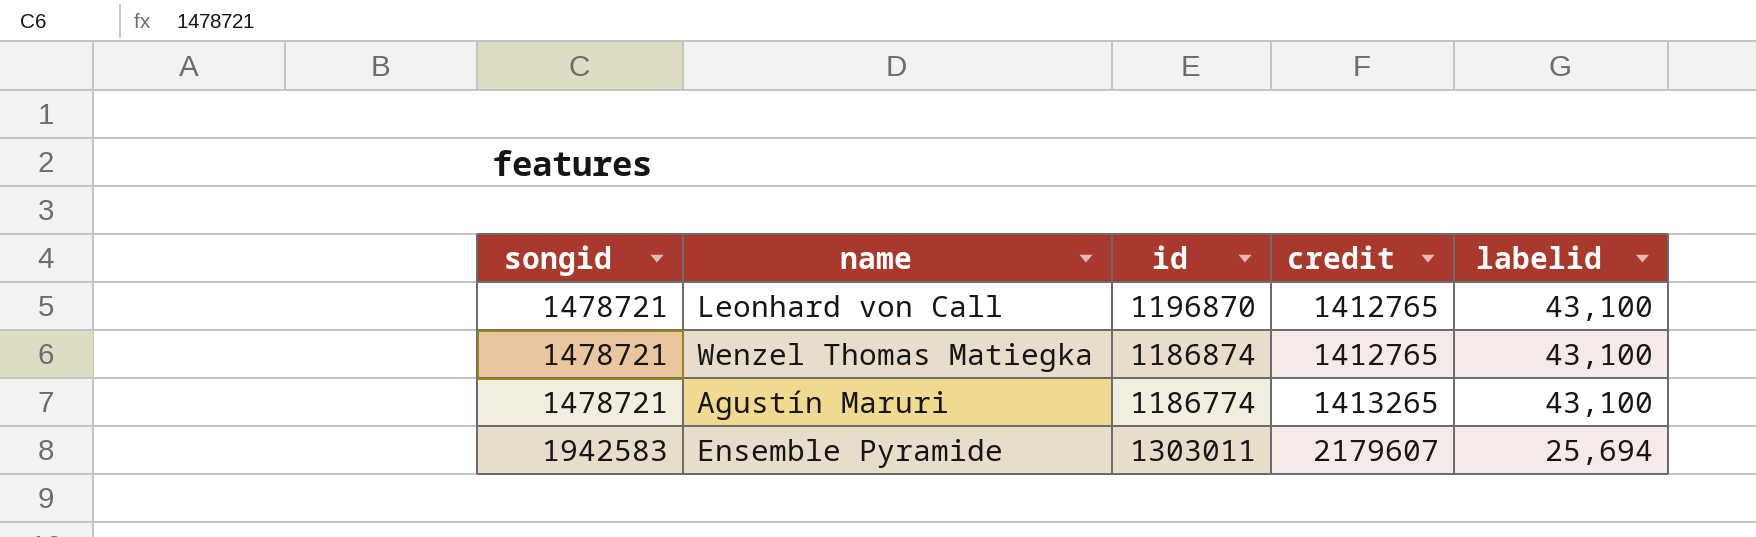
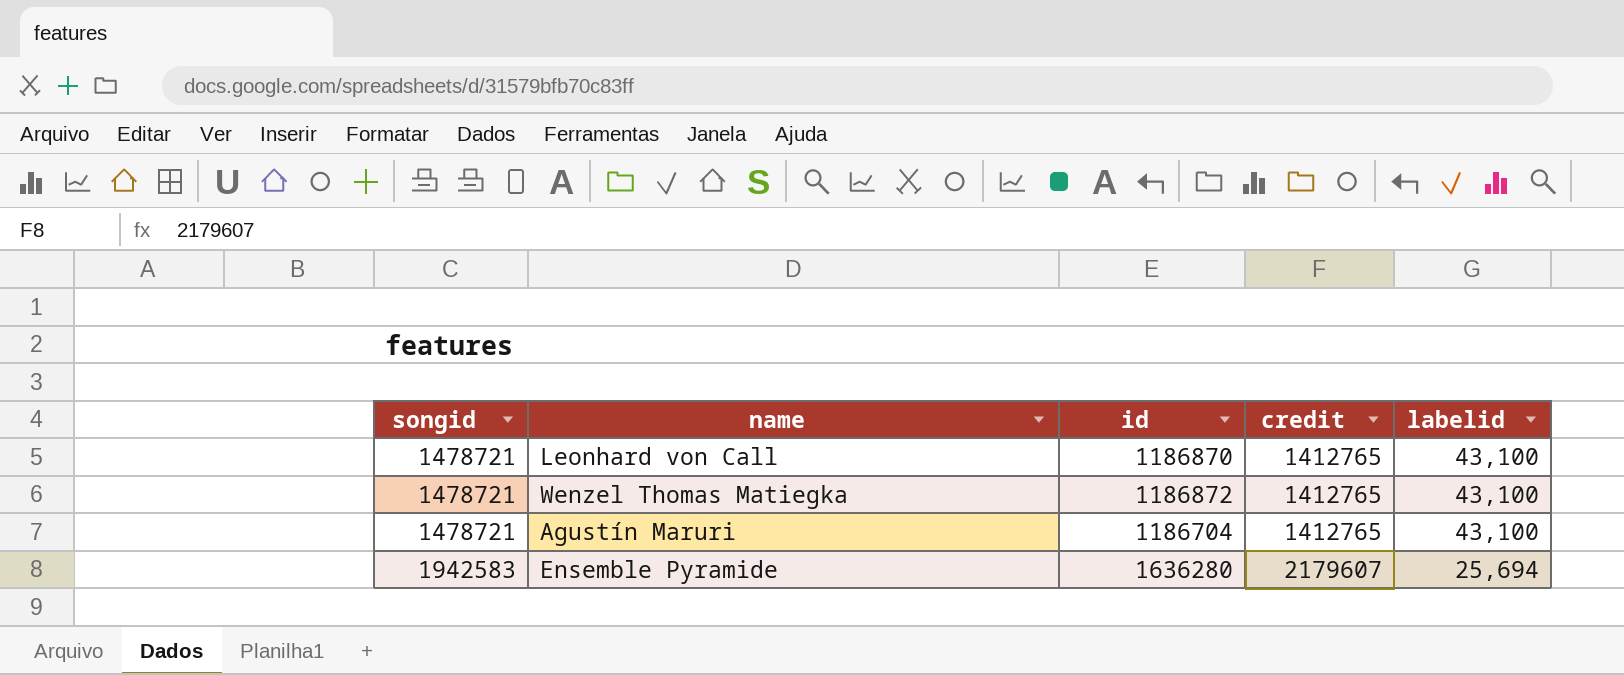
Leonhard von Call | id: 1196870 -> 1186870
Wenzel Thomas Matiegka | id: 1186874 -> 1186872
Agustín Maruri | id: 1186774 -> 1186704
Agustín Maruri | credit: 1413265 -> 1412765
Ensemble Pyramide | id: 1303011 -> 1636280

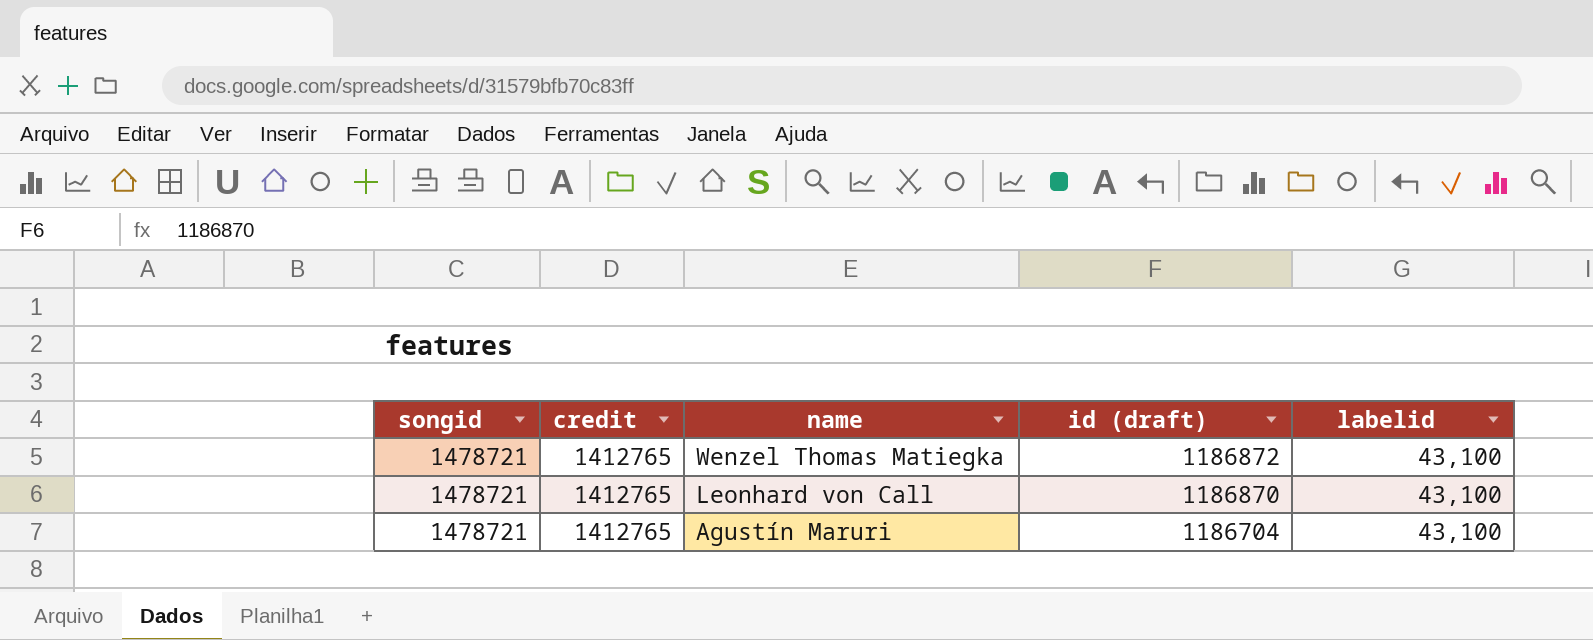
row order: songid ascending -> name descending
column credit | position: 4 -> 2
column name: id -> id (draft)
row Ensemble Pyramide: 1942583 | 1636280 | 2179607 | 25,694 -> none

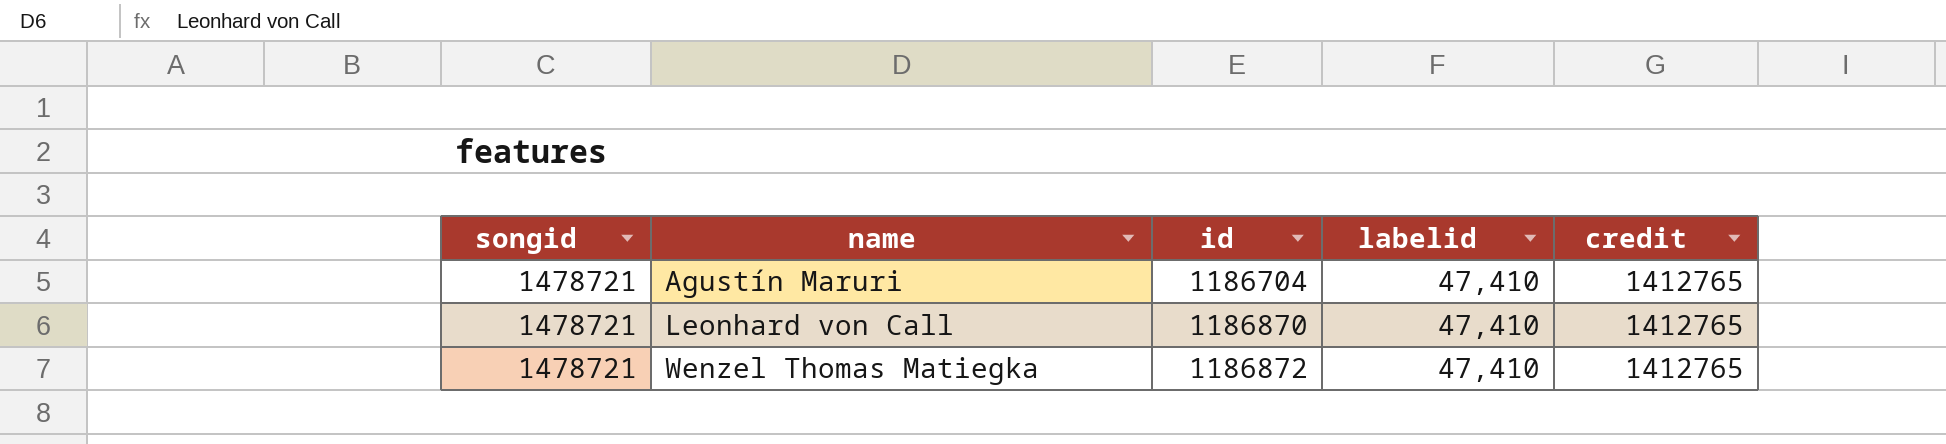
row order: name descending -> name ascending
column name: id (draft) -> id
column credit | position: 2 -> 5
Agustín Maruri | labelid: 43,100 -> 47,410
Leonhard von Call | labelid: 43,100 -> 47,410
Wenzel Thomas Matiegka | labelid: 43,100 -> 47,410

